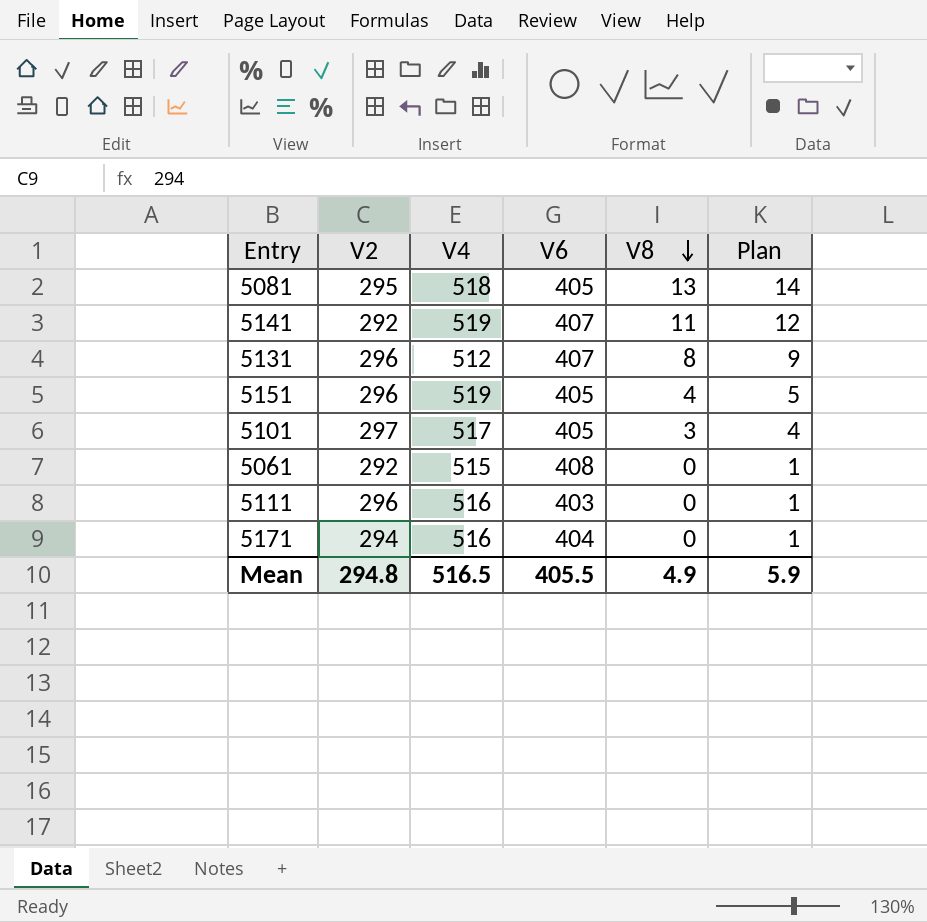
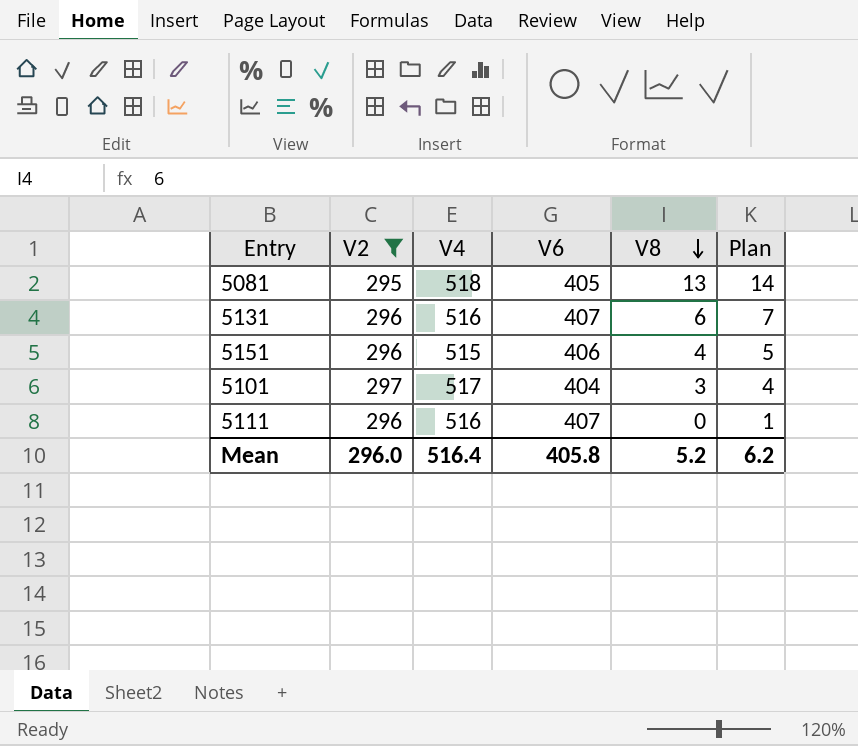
filter: none -> V2 >= 295
5131 | V4: 512 -> 516
5131 | V8: 8 -> 6
5131 | Plan: 9 -> 7
5151 | V4: 519 -> 515
5151 | V6: 405 -> 406
5101 | V6: 405 -> 404
5111 | V6: 403 -> 407
Mean | V2: 294.8 -> 296.0
Mean | V4: 516.5 -> 516.4
Mean | V6: 405.5 -> 405.8
Mean | V8: 4.9 -> 5.2
Mean | Plan: 5.9 -> 6.2

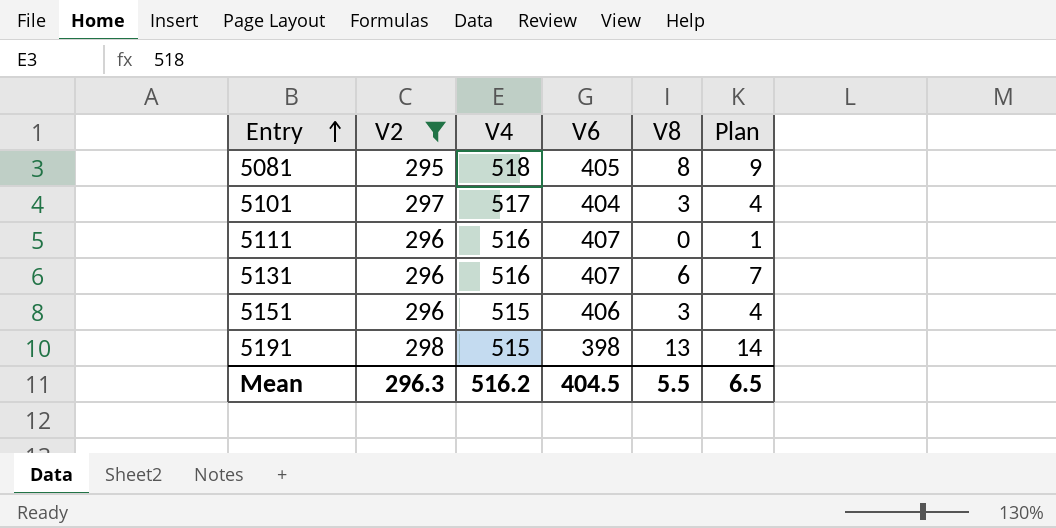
row order: V8 descending -> Entry ascending
5081 | V8: 13 -> 8
5081 | Plan: 14 -> 9
5151 | V8: 4 -> 3
5151 | Plan: 5 -> 4
row 5191: none -> 298 | 515 | 398 | 13 | 14
Mean | V2: 296.0 -> 296.3
Mean | V4: 516.4 -> 516.2
Mean | V6: 405.8 -> 404.5
Mean | V8: 5.2 -> 5.5
Mean | Plan: 6.2 -> 6.5

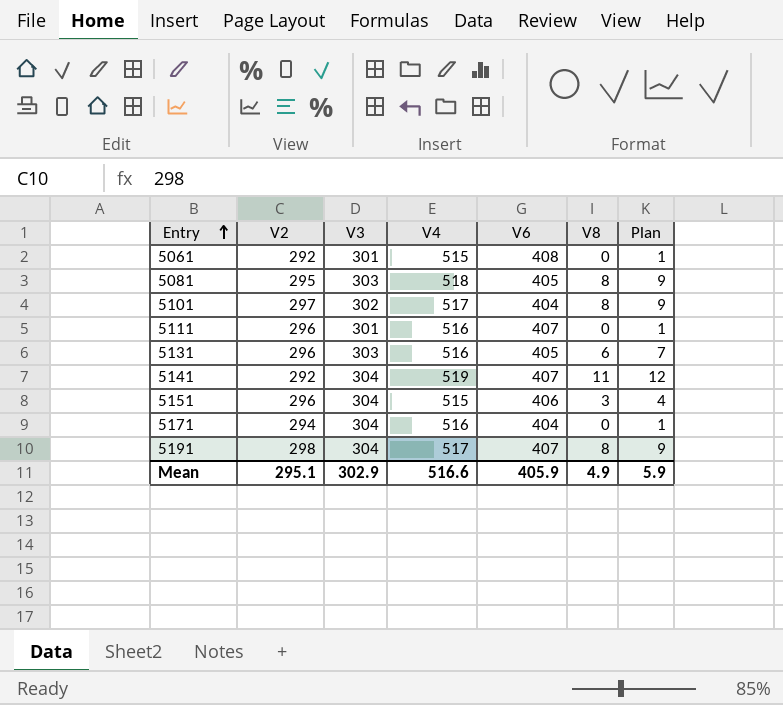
filter: V2 >= 295 -> none
column V3 | position: none -> 3
5101 | V8: 3 -> 8
5101 | Plan: 4 -> 9
5131 | V6: 407 -> 405
5191 | V4: 515 -> 517
5191 | V6: 398 -> 407
5191 | V8: 13 -> 8
5191 | Plan: 14 -> 9
Mean | V2: 296.3 -> 295.1
Mean | V4: 516.2 -> 516.6
Mean | V6: 404.5 -> 405.9
Mean | V8: 5.5 -> 4.9
Mean | Plan: 6.5 -> 5.9

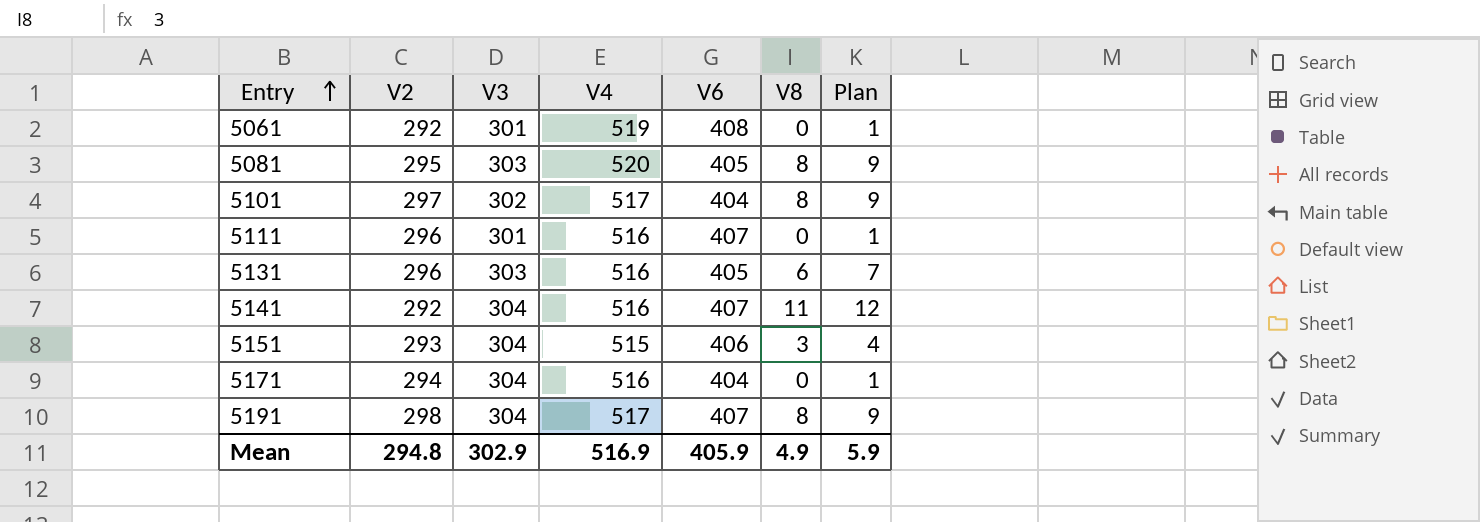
5061 | V4: 515 -> 519
5081 | V4: 518 -> 520
5141 | V4: 519 -> 516
5151 | V2: 296 -> 293
Mean | V2: 295.1 -> 294.8
Mean | V4: 516.6 -> 516.9

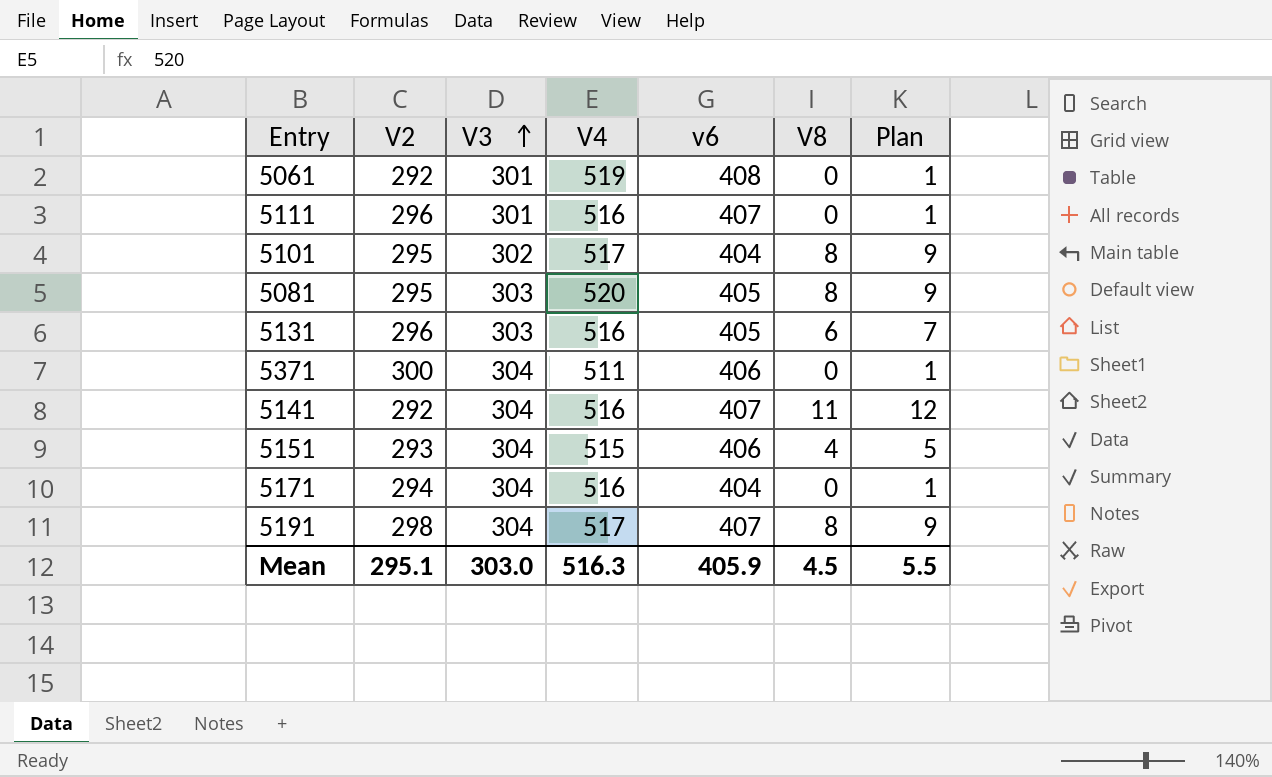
row order: Entry ascending -> V3 ascending
column name: V6 -> v6
5101 | V2: 297 -> 295
row 5371: none -> 300 | 304 | 511 | 406 | 0 | 1
5151 | V8: 3 -> 4
5151 | Plan: 4 -> 5
Mean | V2: 294.8 -> 295.1
Mean | V3: 302.9 -> 303.0
Mean | V4: 516.9 -> 516.3
Mean | V8: 4.9 -> 4.5
Mean | Plan: 5.9 -> 5.5

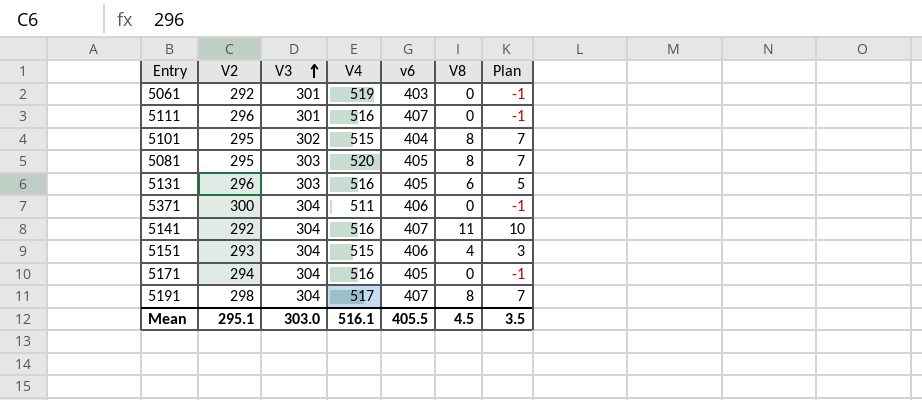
column Plan | formula: [V8] + 1 -> [V8] - 1
5061 | v6: 408 -> 403
5101 | V4: 517 -> 515
5171 | v6: 404 -> 405
Mean | V4: 516.3 -> 516.1
Mean | v6: 405.9 -> 405.5
Mean | Plan: 5.5 -> 3.5

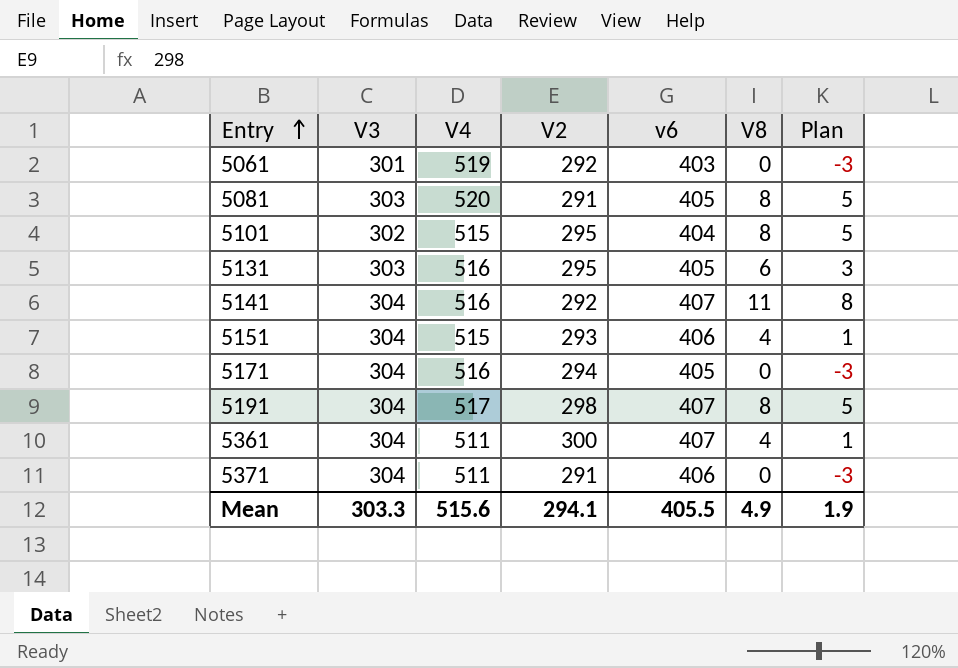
row order: V3 ascending -> Entry ascending
column V2 | position: 2 -> 4
column Plan | formula: [V8] - 1 -> [V8] - 3
row 5111: 296 | 301 | 516 | 407 | 0 | -1 -> none
5081 | V2: 295 -> 291
5131 | V2: 296 -> 295
row 5361: none -> 304 | 511 | 300 | 407 | 4 | 1
5371 | V2: 300 -> 291
Mean | V3: 303.0 -> 303.3
Mean | V4: 516.1 -> 515.6
Mean | V2: 295.1 -> 294.1
Mean | V8: 4.5 -> 4.9
Mean | Plan: 3.5 -> 1.9

